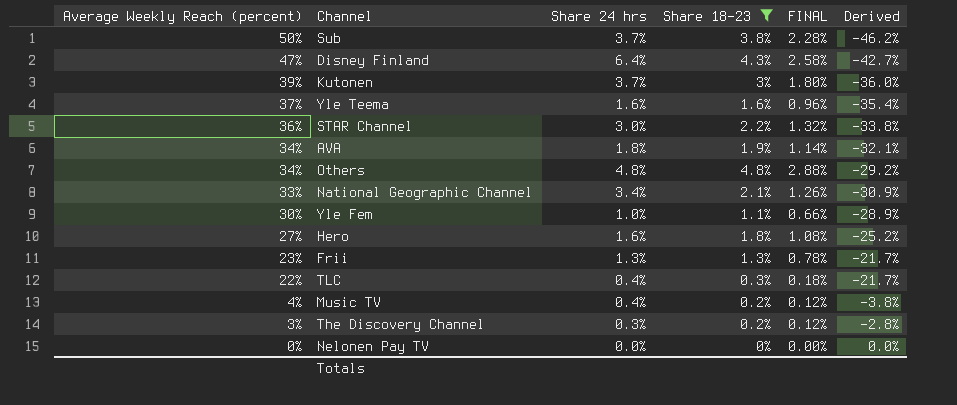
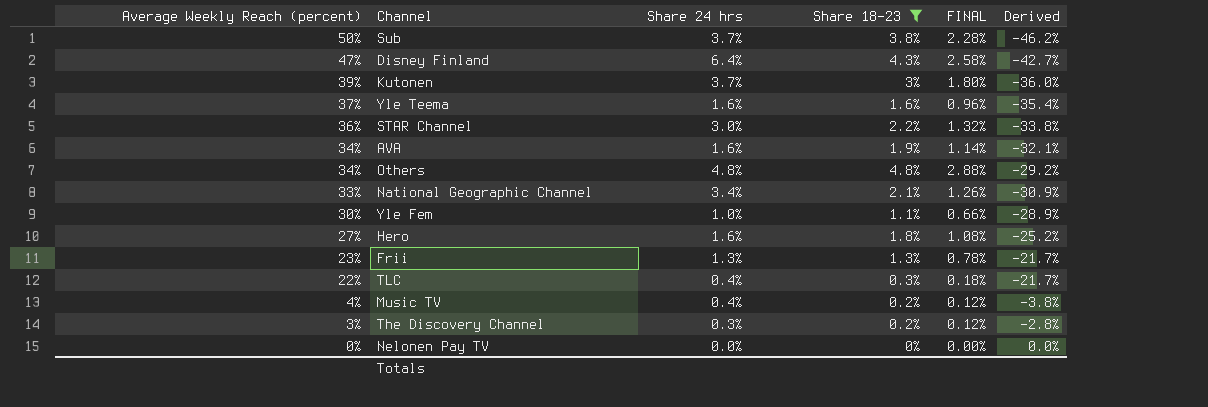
AVA | Share 24 hrs: 1.8% -> 1.6%

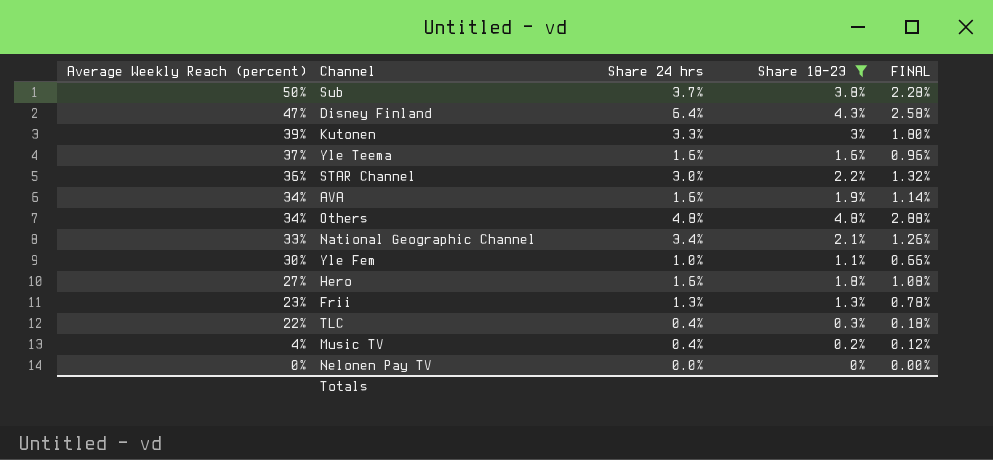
column Derived | formula: [Share 18–23] - [Average Weekly Reach (percent)] -> none
row The Discovery Channel: 3% | 0.3% | 0.2% | 0.12% | -2.8% -> none
Kutonen | Share 24 hrs: 3.7% -> 3.3%

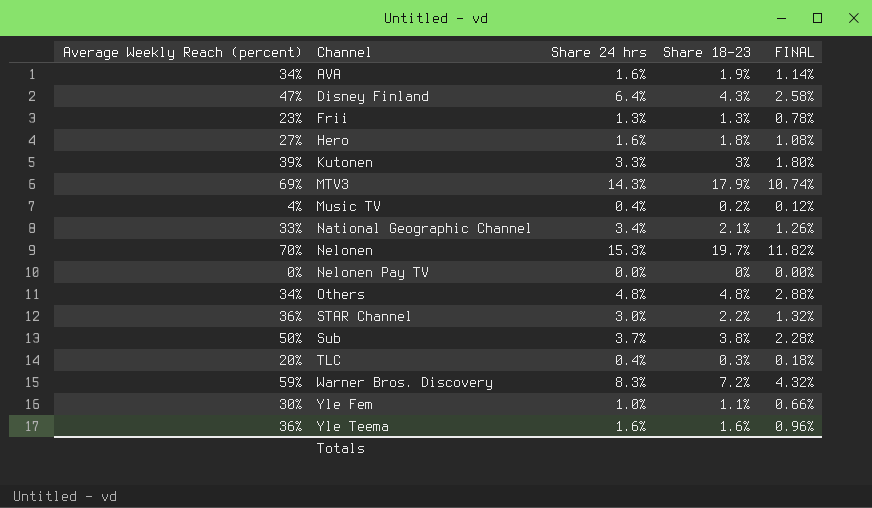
filter: Share 18–23 <= 4.8% -> none
row order: Average Weekly Reach (percent) descending -> Channel ascending
TLC | Average Weekly Reach (percent): 22% -> 20%
Yle Teema | Average Weekly Reach (percent): 37% -> 36%

